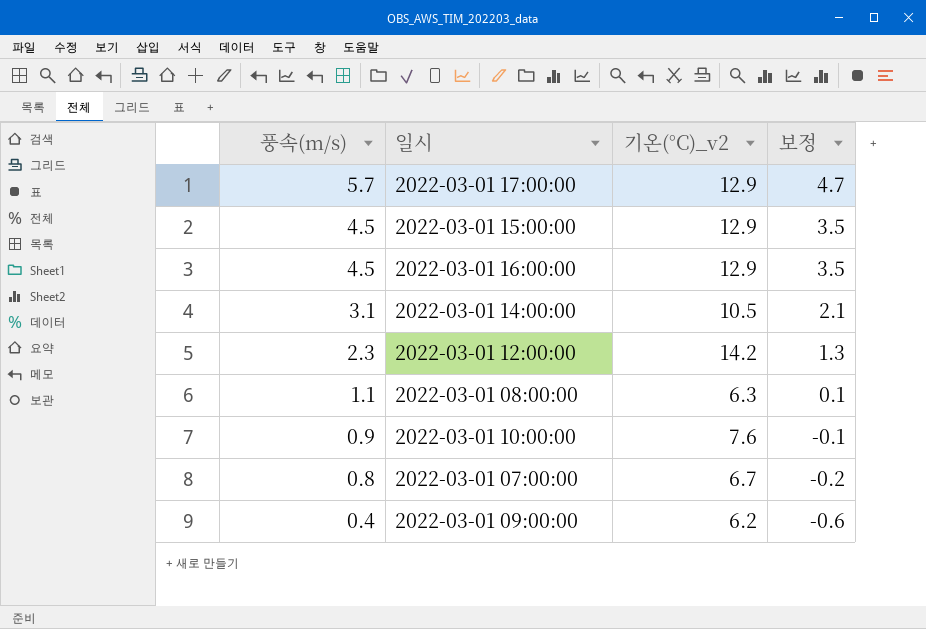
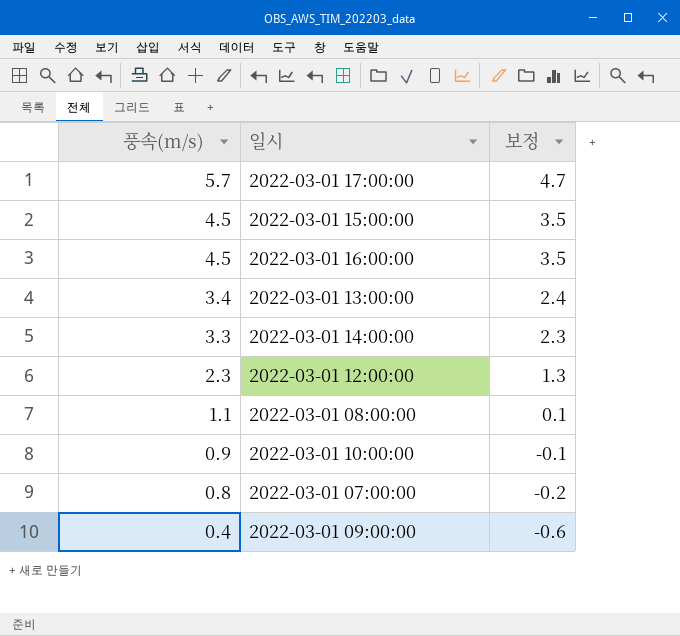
column 기온(°C)_v2 | position: 3 -> none
row 2022-03-01 13:00:00: none -> 3.4 | 2.4
2022-03-01 14:00:00 | 풍속(m/s): 3.1 -> 3.3
2022-03-01 14:00:00 | 보정: 2.1 -> 2.3

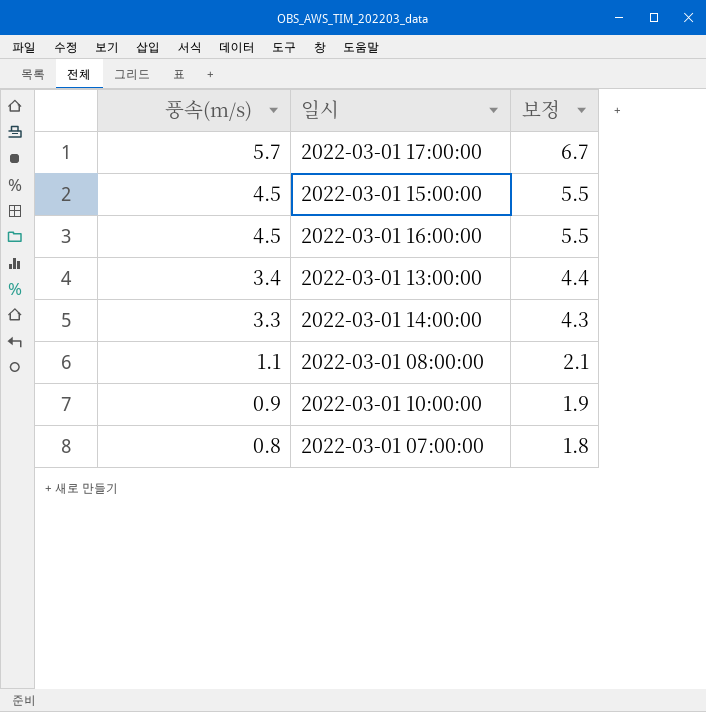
column 보정 | formula: [풍속(m/s)] - 1 -> [풍속(m/s)] + 1
row 2022-03-01 12:00:00: 2.3 | 1.3 -> none
row 2022-03-01 09:00:00: 0.4 | -0.6 -> none

